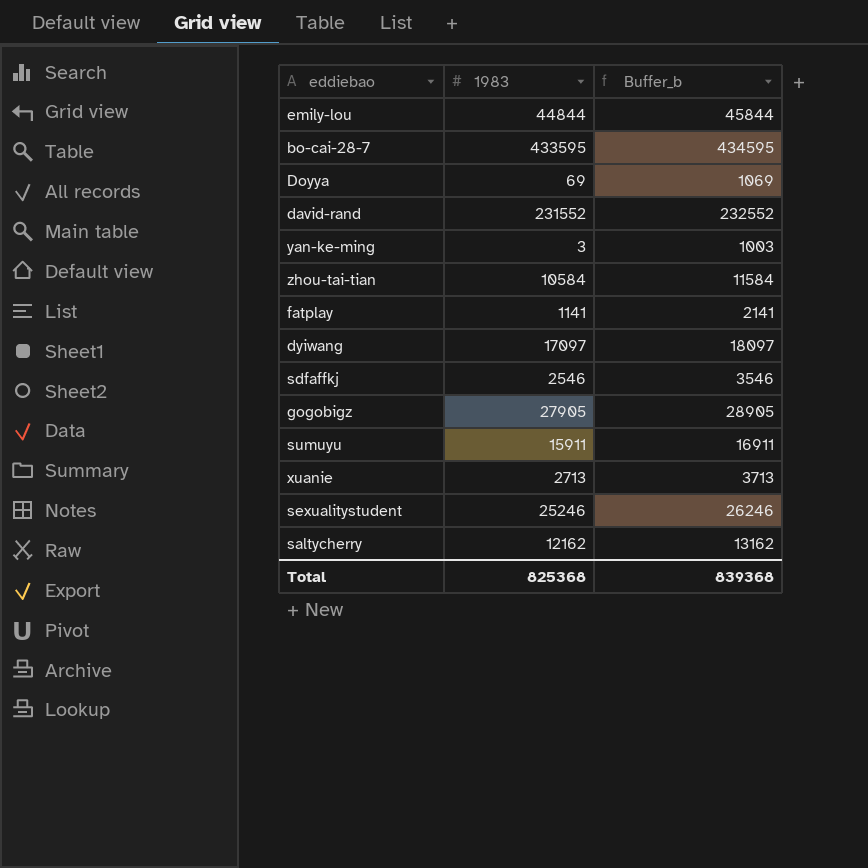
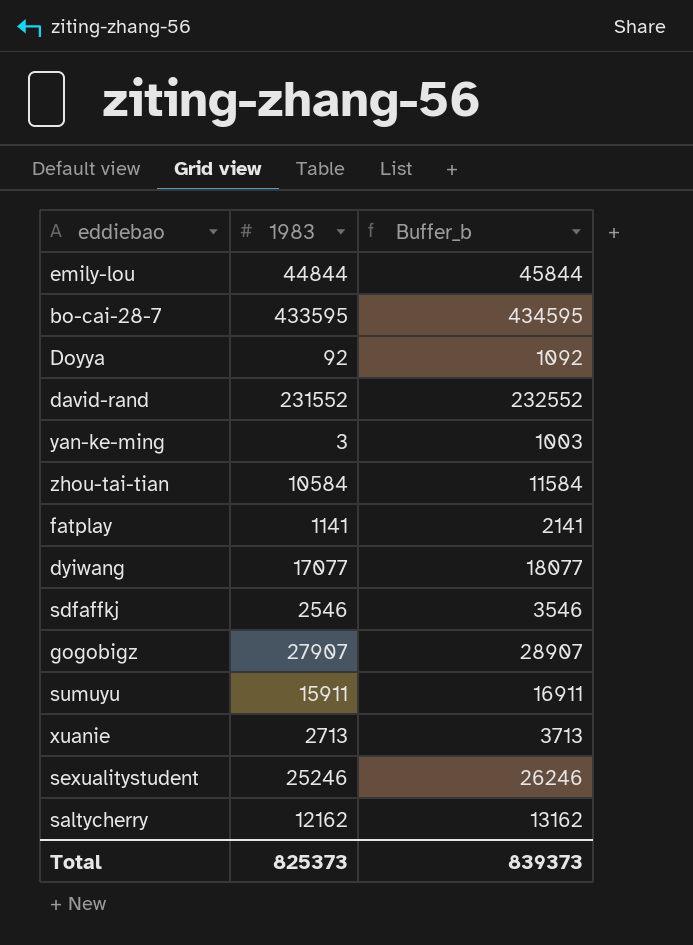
Doyya | 1983: 69 -> 92
Doyya | Buffer_b: 1069 -> 1092
dyiwang | 1983: 17097 -> 17077
dyiwang | Buffer_b: 18097 -> 18077
gogobigz | 1983: 27905 -> 27907
gogobigz | Buffer_b: 28905 -> 28907
Total | 1983: 825368 -> 825373
Total | Buffer_b: 839368 -> 839373

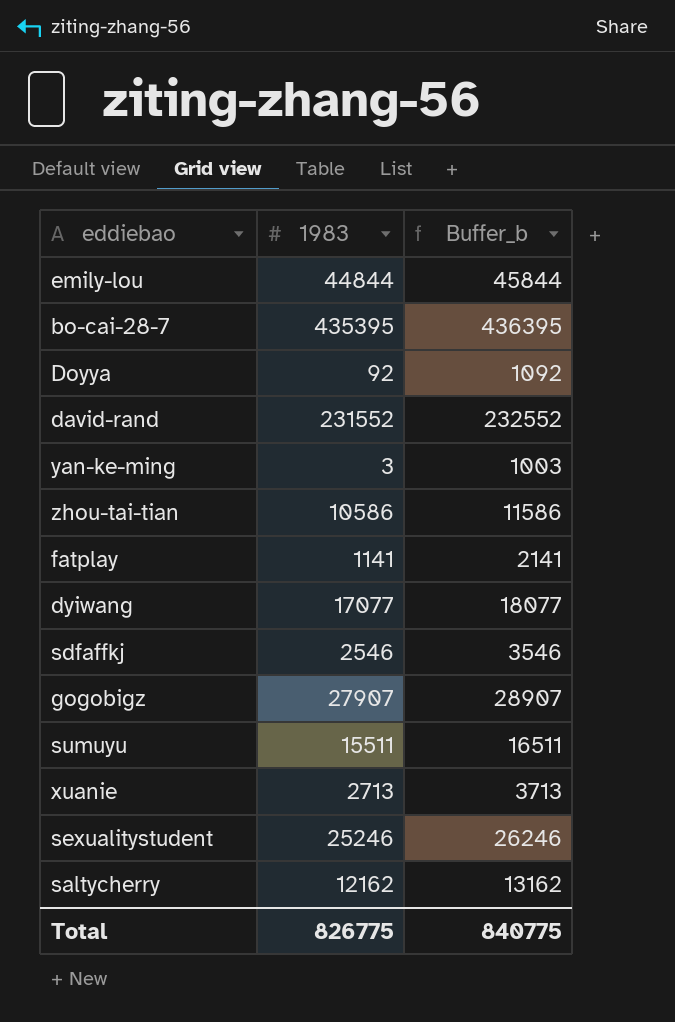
bo-cai-28-7 | 1983: 433595 -> 435395
bo-cai-28-7 | Buffer_b: 434595 -> 436395
zhou-tai-tian | 1983: 10584 -> 10586
zhou-tai-tian | Buffer_b: 11584 -> 11586
sumuyu | 1983: 15911 -> 15511
sumuyu | Buffer_b: 16911 -> 16511
Total | 1983: 825373 -> 826775
Total | Buffer_b: 839373 -> 840775

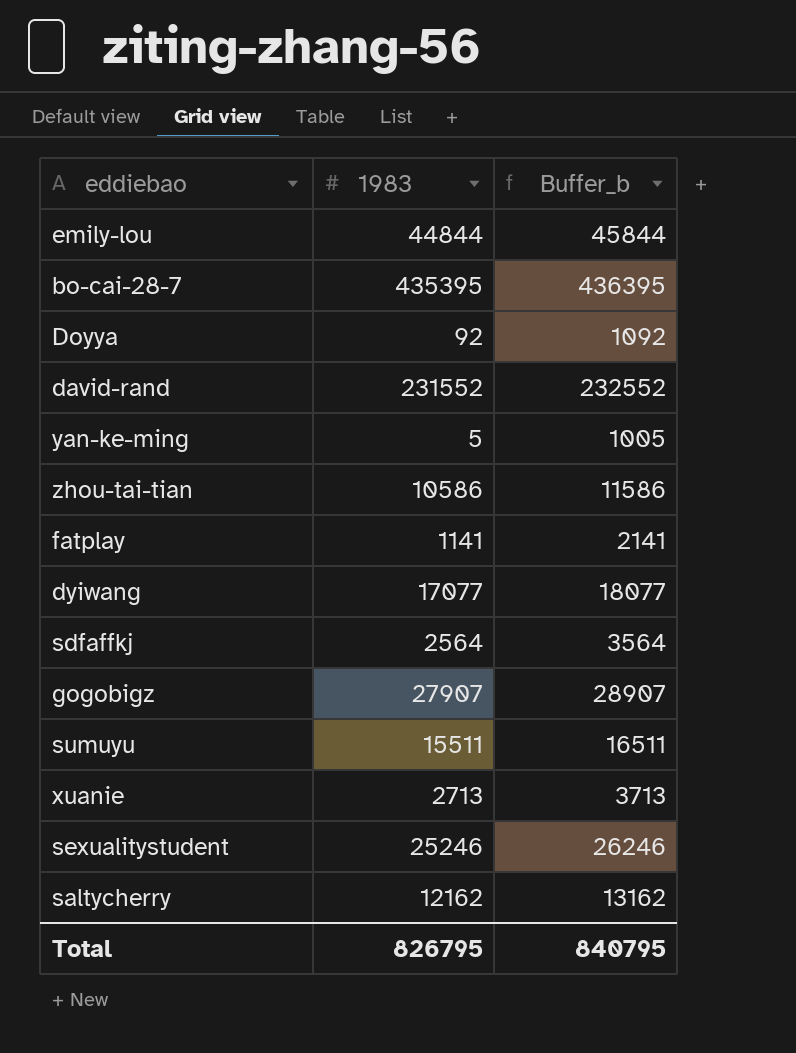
yan-ke-ming | 1983: 3 -> 5
yan-ke-ming | Buffer_b: 1003 -> 1005
sdfaffkj | 1983: 2546 -> 2564
sdfaffkj | Buffer_b: 3546 -> 3564
Total | 1983: 826775 -> 826795
Total | Buffer_b: 840775 -> 840795

